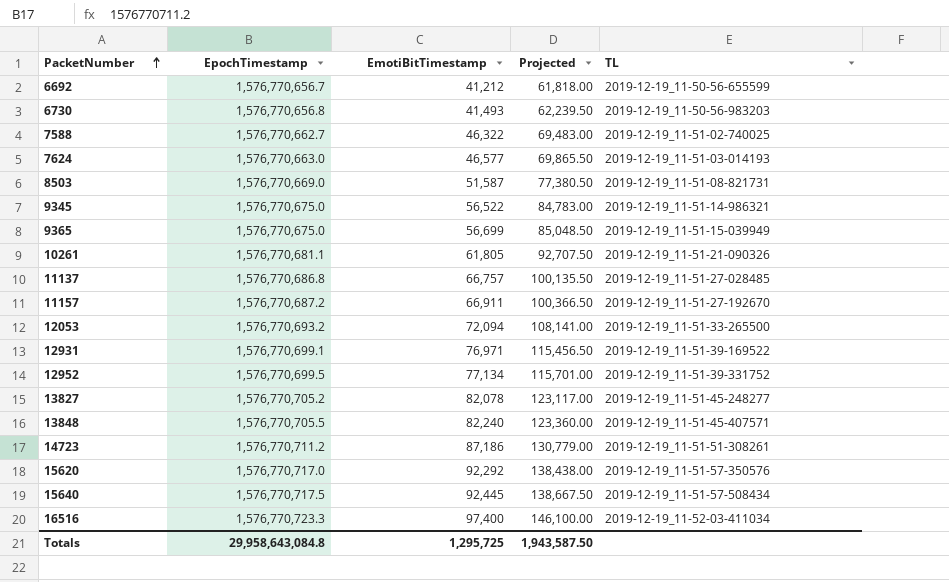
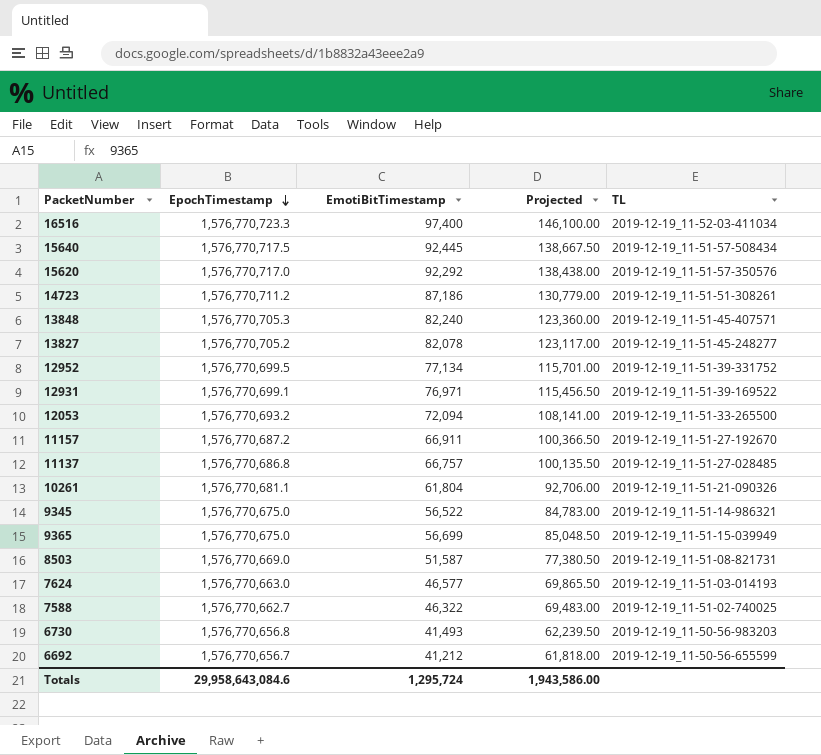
row order: PacketNumber ascending -> EpochTimestamp descending
13848 | EpochTimestamp: 1,576,770,705.5 -> 1,576,770,705.3
10261 | EmotiBitTimestamp: 61,805 -> 61,804
10261 | Projected: 92,707.50 -> 92,706.00
Totals | EpochTimestamp: 29,958,643,084.8 -> 29,958,643,084.6
Totals | EmotiBitTimestamp: 1,295,725 -> 1,295,724
Totals | Projected: 1,943,587.50 -> 1,943,586.00

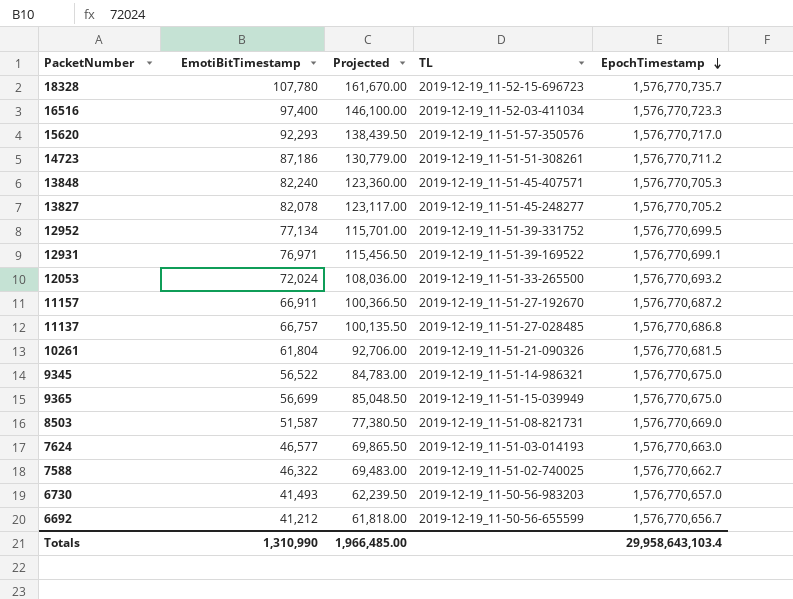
column EpochTimestamp | position: 2 -> 5
row 15640: 1,576,770,717.5 | 92,445 | 138,667.50 | 2019-12-19_11-51-57-508434 -> none
row 18328: none -> 107,780 | 161,670.00 | 2019-12-19_11-52-15-696723 | 1,576,770,735.7
15620 | EmotiBitTimestamp: 92,292 -> 92,293
15620 | Projected: 138,438.00 -> 138,439.50
12053 | EmotiBitTimestamp: 72,094 -> 72,024
12053 | Projected: 108,141.00 -> 108,036.00
10261 | EpochTimestamp: 1,576,770,681.1 -> 1,576,770,681.5
6730 | EpochTimestamp: 1,576,770,656.8 -> 1,576,770,657.0
Totals | EmotiBitTimestamp: 1,295,724 -> 1,310,990
Totals | Projected: 1,943,586.00 -> 1,966,485.00
Totals | EpochTimestamp: 29,958,643,084.6 -> 29,958,643,103.4

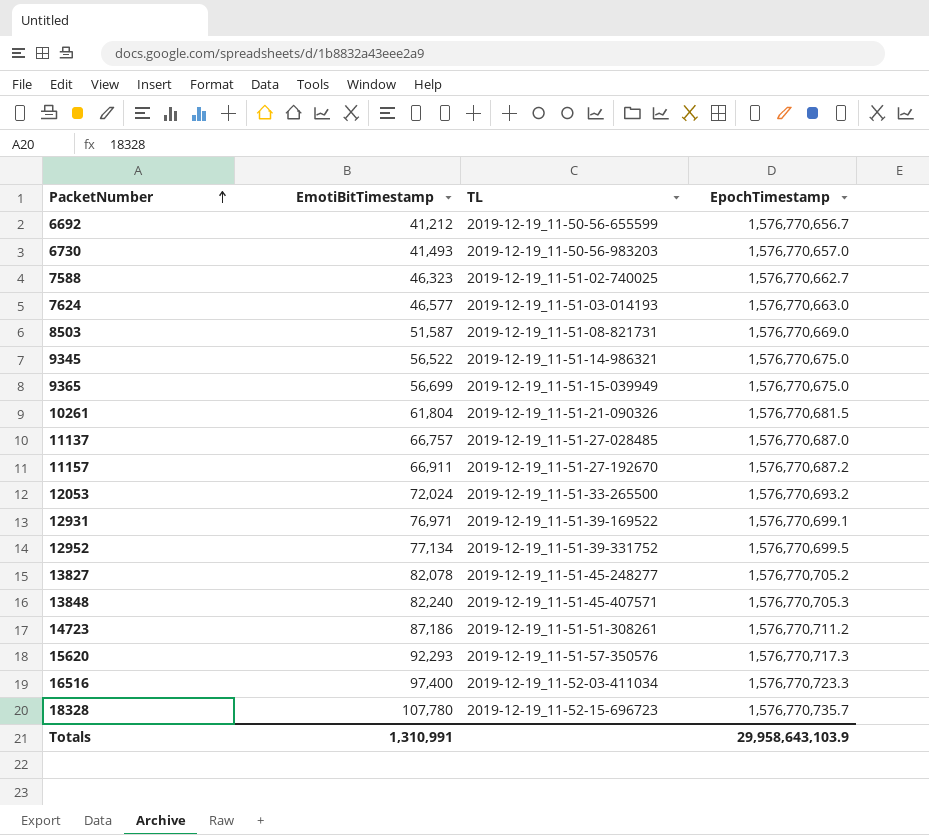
row order: EpochTimestamp descending -> PacketNumber ascending
column Projected | formula: [EmotiBitTimestamp] * 1.5 -> none
7588 | EmotiBitTimestamp: 46,322 -> 46,323
11137 | EpochTimestamp: 1,576,770,686.8 -> 1,576,770,687.0
15620 | EpochTimestamp: 1,576,770,717.0 -> 1,576,770,717.3
Totals | EmotiBitTimestamp: 1,310,990 -> 1,310,991
Totals | EpochTimestamp: 29,958,643,103.4 -> 29,958,643,103.9

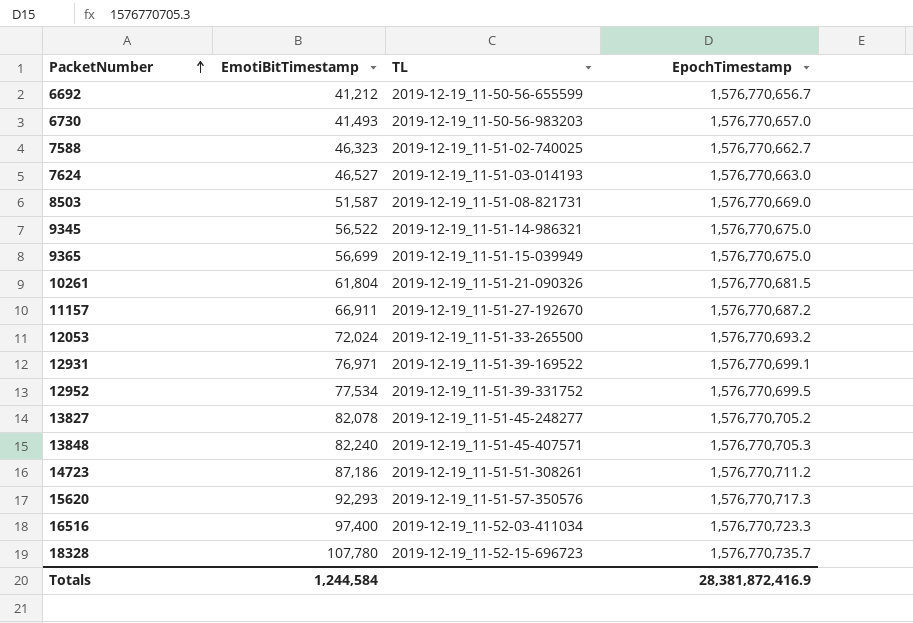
row 11137: 66,757 | 2019-12-19_11-51-27-028485 | 1,576,770,687.0 -> none
7624 | EmotiBitTimestamp: 46,577 -> 46,527
12952 | EmotiBitTimestamp: 77,134 -> 77,534
Totals | EmotiBitTimestamp: 1,310,991 -> 1,244,584
Totals | EpochTimestamp: 29,958,643,103.9 -> 28,381,872,416.9

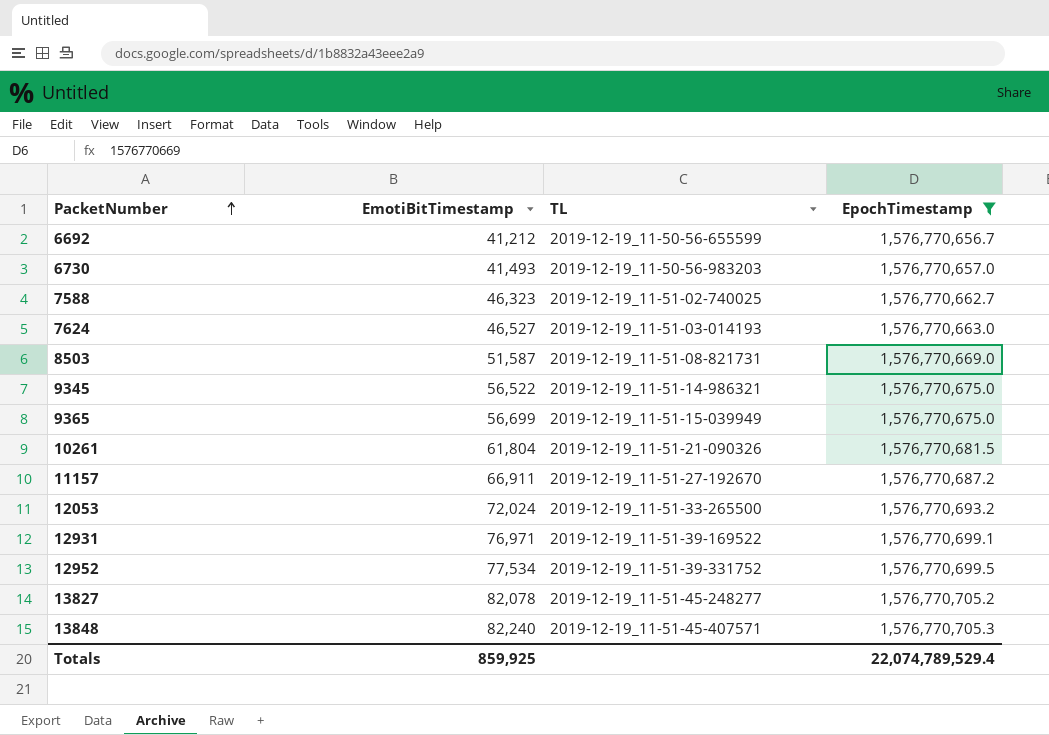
filter: none -> EpochTimestamp <= 1,576,770,705.3
Totals | EmotiBitTimestamp: 1,244,584 -> 859,925
Totals | EpochTimestamp: 28,381,872,416.9 -> 22,074,789,529.4

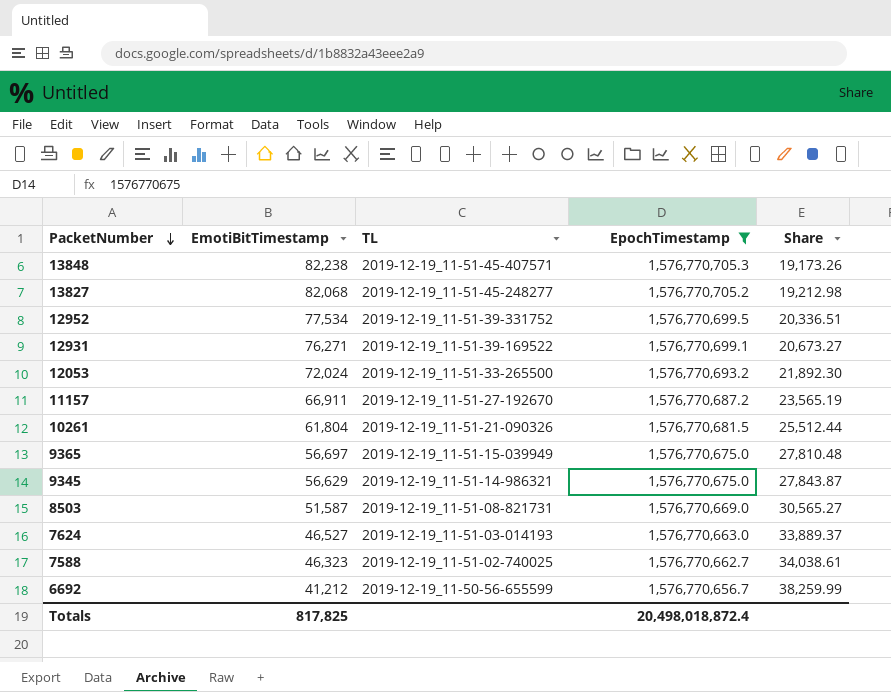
row order: PacketNumber ascending -> PacketNumber descending
column Share | formula: none -> [EpochTimestamp] / [EmotiBitTimestamp]
row 6730: 41,493 | 2019-12-19_11-50-56-983203 | 1,576,770,657.0 -> none
13848 | EmotiBitTimestamp: 82,240 -> 82,238
13827 | EmotiBitTimestamp: 82,078 -> 82,068
12931 | EmotiBitTimestamp: 76,971 -> 76,271
9365 | EmotiBitTimestamp: 56,699 -> 56,697
9345 | EmotiBitTimestamp: 56,522 -> 56,629
Totals | EmotiBitTimestamp: 859,925 -> 817,825
Totals | EpochTimestamp: 22,074,789,529.4 -> 20,498,018,872.4

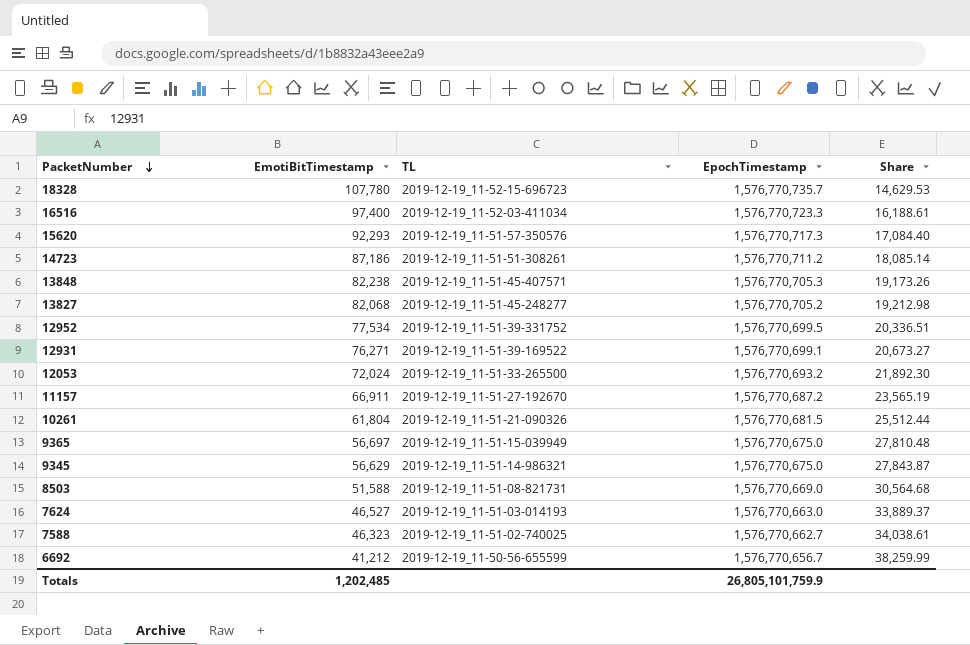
filter: EpochTimestamp <= 1,576,770,705.3 -> none
8503 | EmotiBitTimestamp: 51,587 -> 51,588
8503 | Share: 30,565.27 -> 30,564.68
Totals | EmotiBitTimestamp: 817,825 -> 1,202,485
Totals | EpochTimestamp: 20,498,018,872.4 -> 26,805,101,759.9

